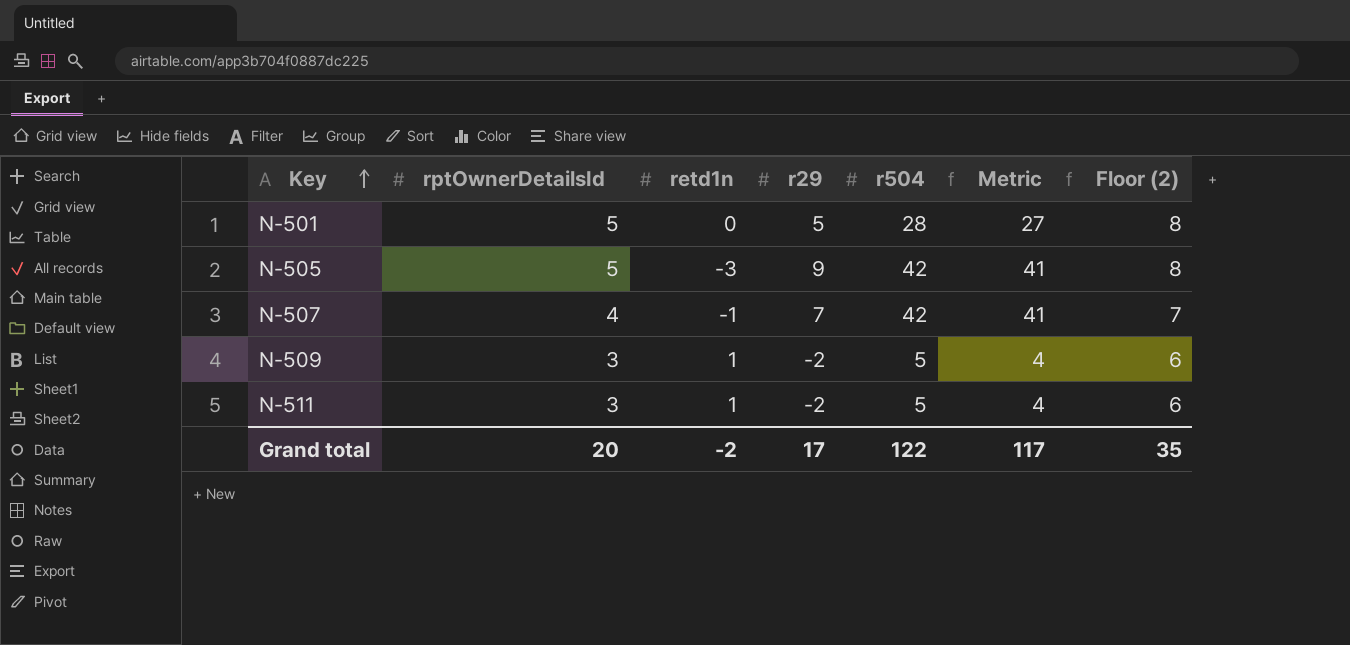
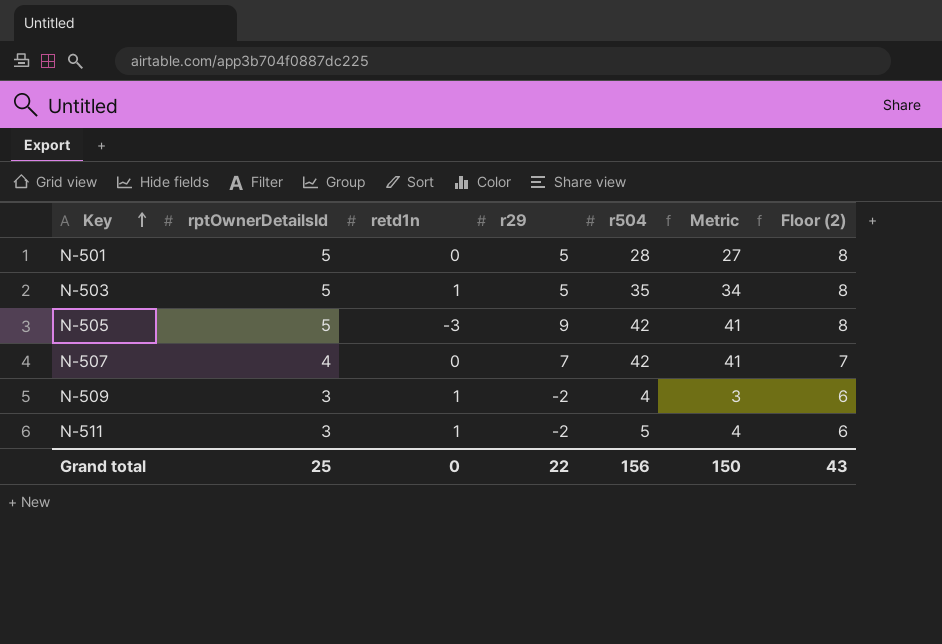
row N-503: none -> 5 | 1 | 5 | 35 | 34 | 8
N-507 | retd1n: -1 -> 0
N-509 | r504: 5 -> 4
N-509 | Metric: 4 -> 3
Grand total | rptOwnerDetailsId: 20 -> 25
Grand total | retd1n: -2 -> 0
Grand total | r29: 17 -> 22
Grand total | r504: 122 -> 156
Grand total | Metric: 117 -> 150
Grand total | Floor (2): 35 -> 43

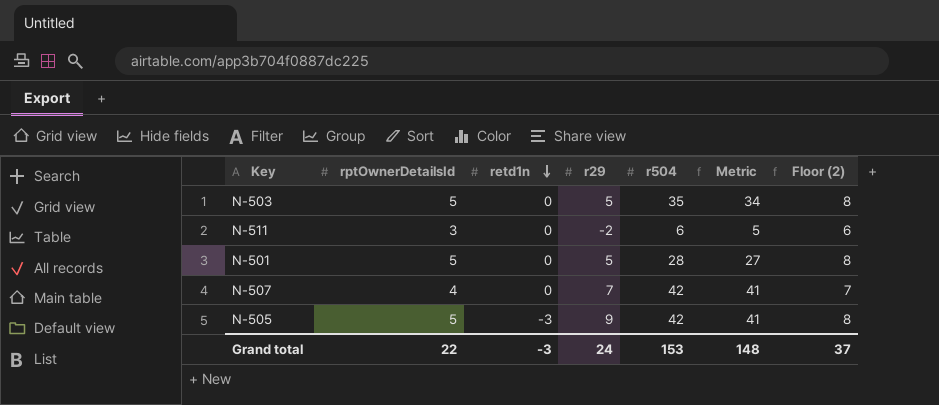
row order: Key ascending -> retd1n descending
row N-509: 3 | 1 | -2 | 4 | 3 | 6 -> none
N-503 | retd1n: 1 -> 0
N-511 | retd1n: 1 -> 0
N-511 | r504: 5 -> 6
N-511 | Metric: 4 -> 5
Grand total | rptOwnerDetailsId: 25 -> 22
Grand total | retd1n: 0 -> -3
Grand total | r29: 22 -> 24
Grand total | r504: 156 -> 153
Grand total | Metric: 150 -> 148
Grand total | Floor (2): 43 -> 37

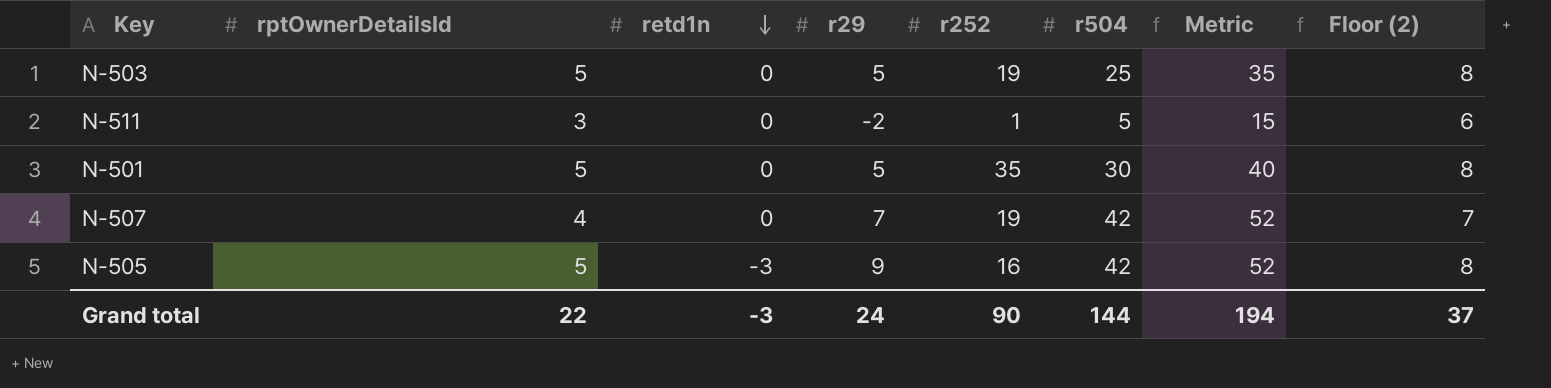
column r252 | position: none -> 5
column Metric | formula: [r504] - 1 -> [r504] + 10
N-503 | r504: 35 -> 25
N-511 | r504: 6 -> 5
N-501 | r504: 28 -> 30
Grand total | r504: 153 -> 144
Grand total | Metric: 148 -> 194

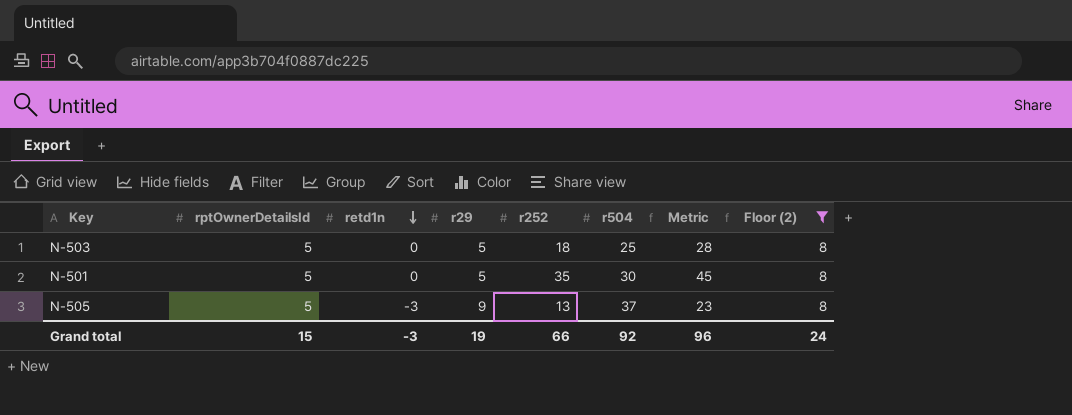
filter: none -> Floor (2) = 8
column Metric | formula: [r504] + 10 -> [r252] + 10
N-503 | r252: 19 -> 18
N-505 | r252: 16 -> 13
N-505 | r504: 42 -> 37
Grand total | rptOwnerDetailsId: 22 -> 15
Grand total | r29: 24 -> 19
Grand total | r252: 90 -> 66
Grand total | r504: 144 -> 92
Grand total | Metric: 194 -> 96
Grand total | Floor (2): 37 -> 24

